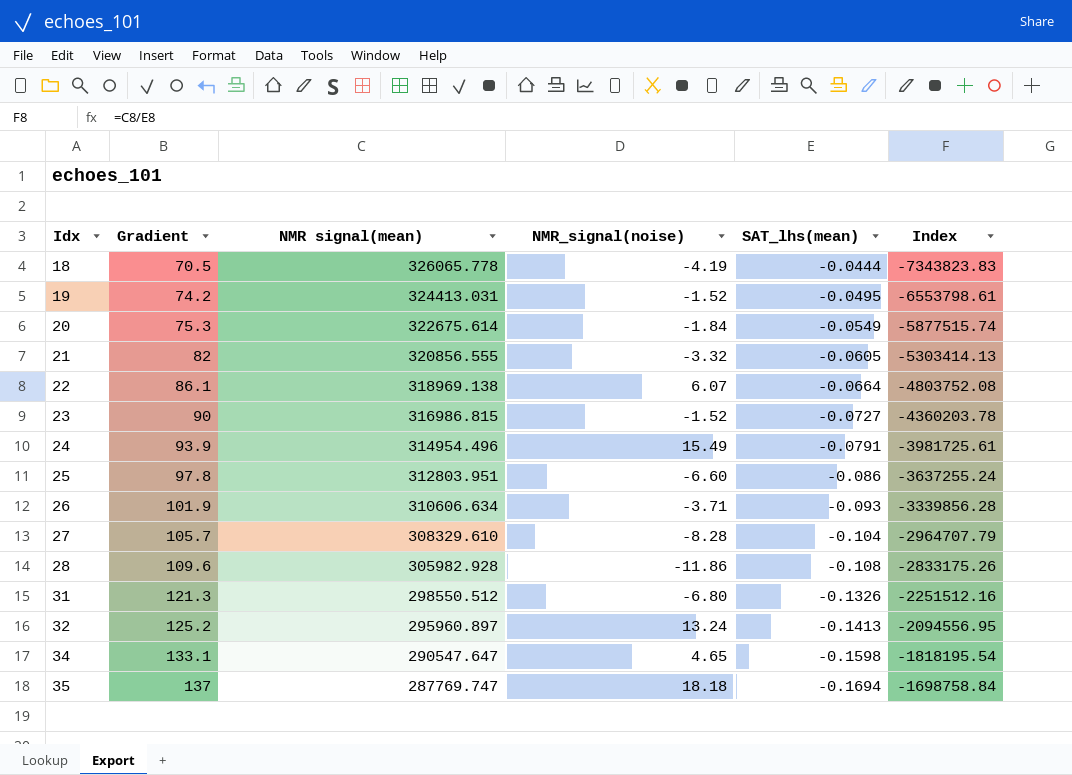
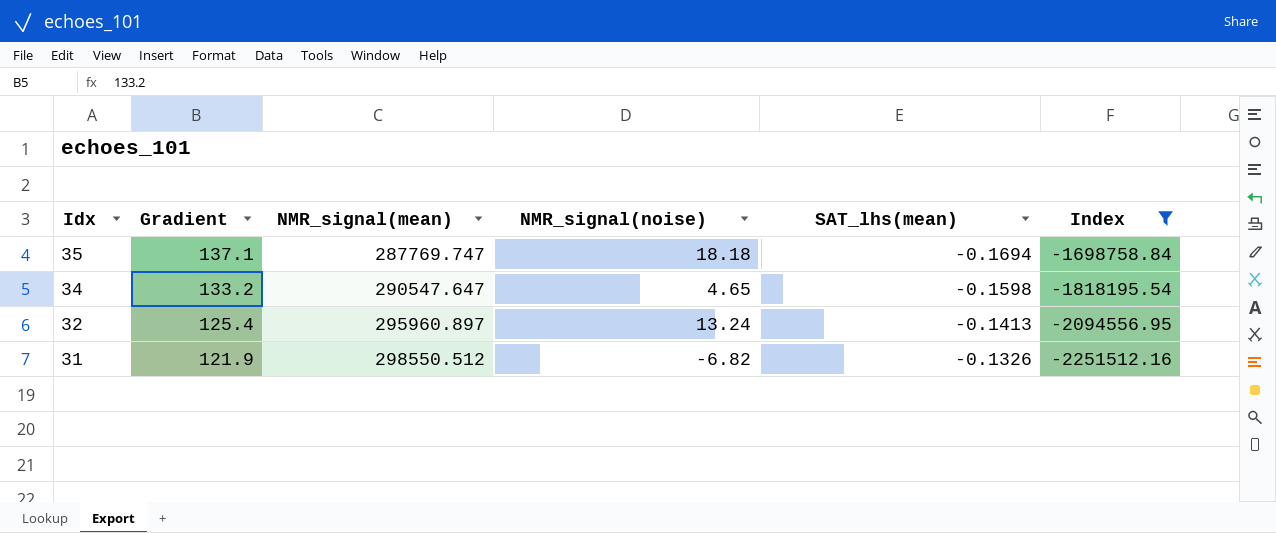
filter: none -> Index >= -2251512.16
row order: Idx ascending -> Idx descending
column name: NMR signal(mean) -> NMR_signal(mean)
35 | Gradient: 137 -> 137.1
34 | Gradient: 133.1 -> 133.2
32 | Gradient: 125.2 -> 125.4
31 | Gradient: 121.3 -> 121.9
31 | NMR_signal(noise): -6.80 -> -6.82

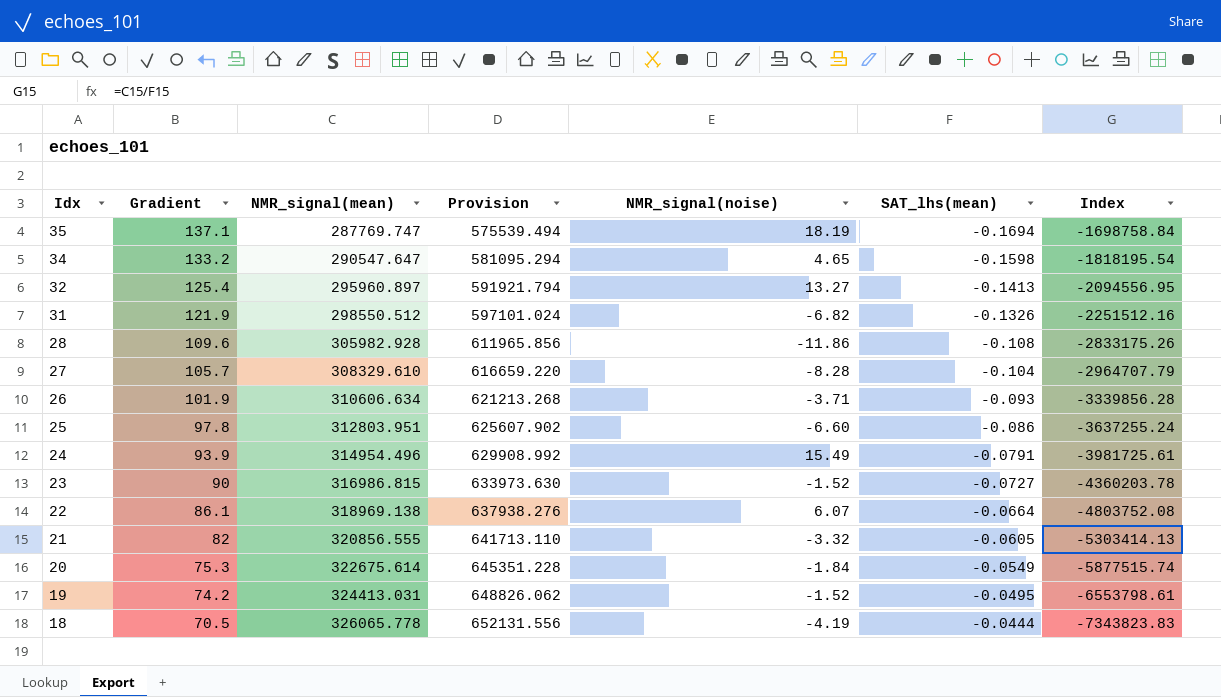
filter: Index >= -2251512.16 -> none
column Provision | formula: none -> [NMR_signal(mean)] * 2
35 | NMR_signal(noise): 18.18 -> 18.19
32 | NMR_signal(noise): 13.24 -> 13.27

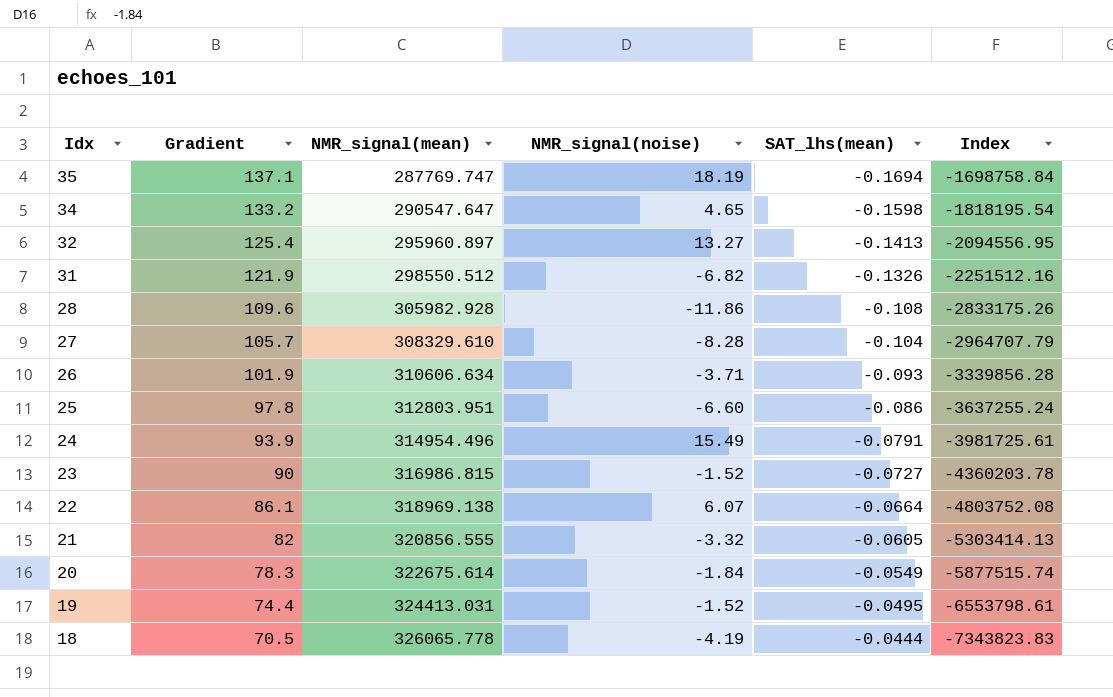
column Provision | formula: [NMR_signal(mean)] * 2 -> none
20 | Gradient: 75.3 -> 78.3
19 | Gradient: 74.2 -> 74.4

